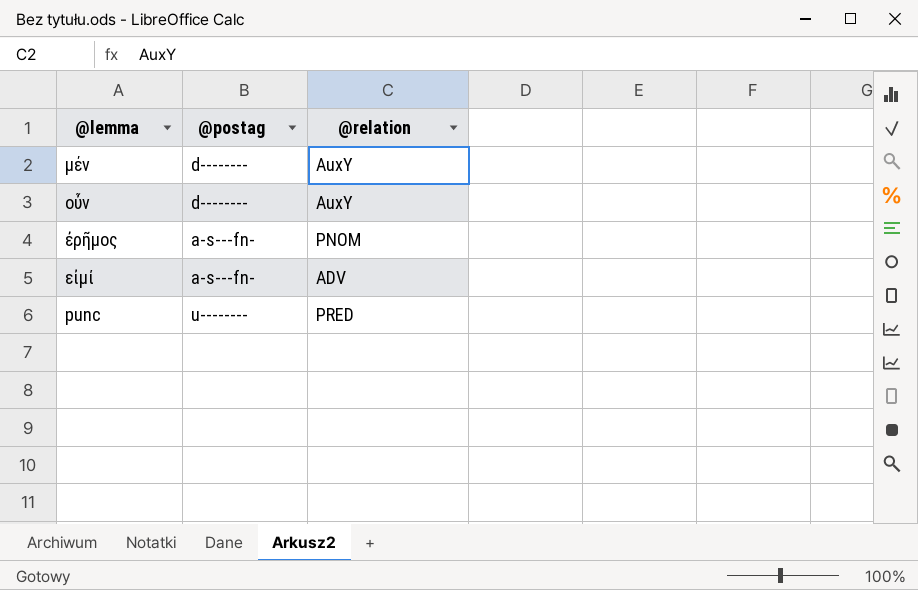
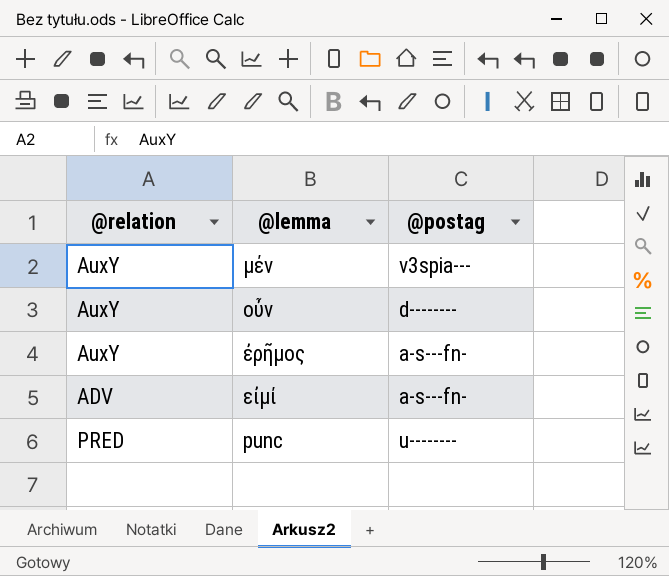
column @relation | position: 3 -> 1
μέν | @postag: d-------- -> v3spia---
ἐρῆμος | @relation: PNOM -> AuxY

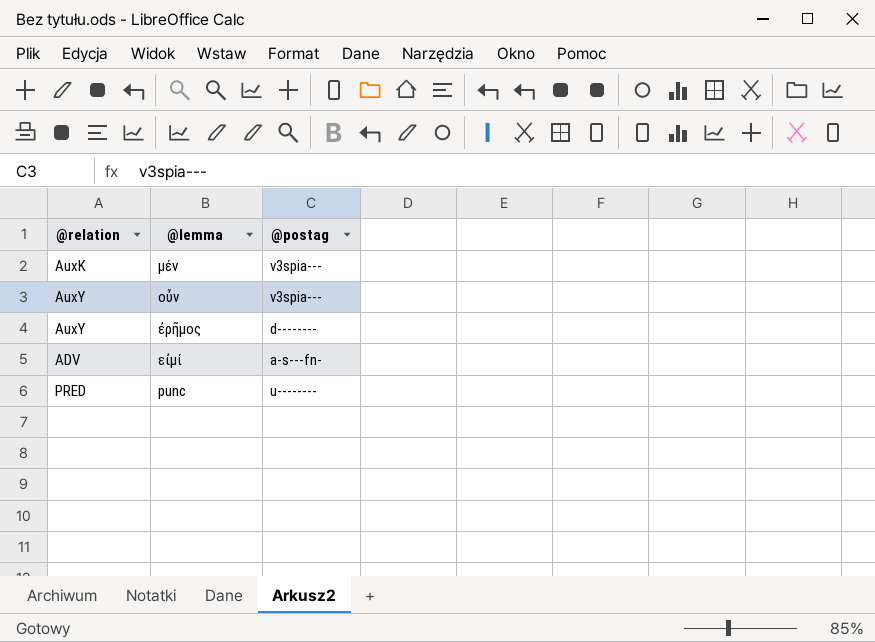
μέν | @relation: AuxY -> AuxK
οὖν | @postag: d-------- -> v3spia---
ἐρῆμος | @postag: a-s---fn- -> d--------

